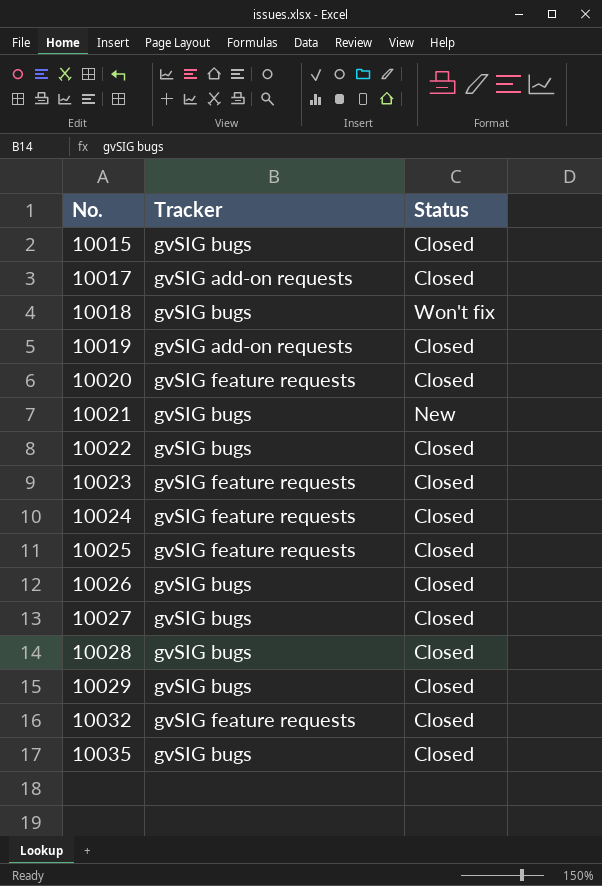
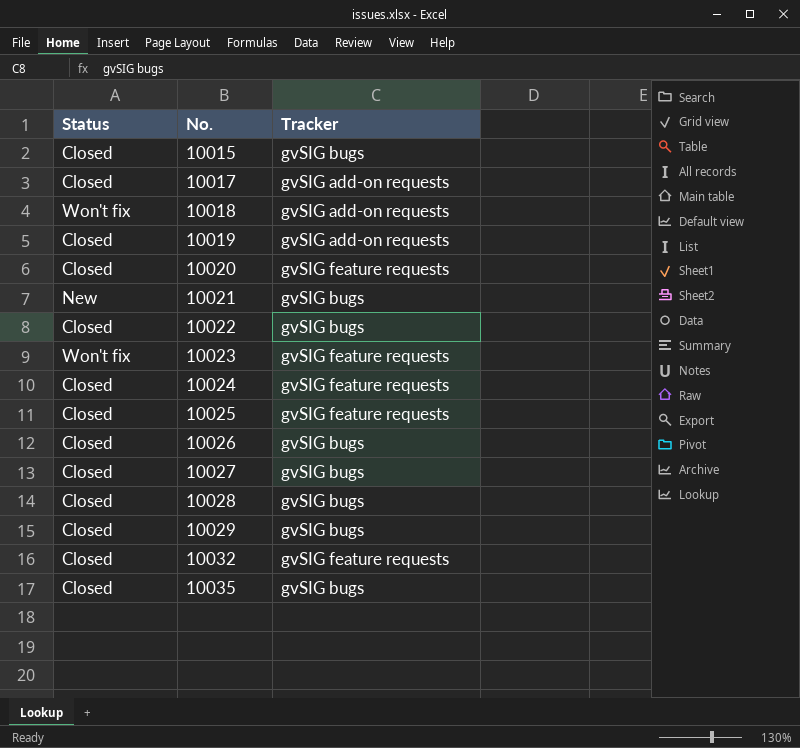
column Status | position: 3 -> 1
10018 | Tracker: gvSIG bugs -> gvSIG add-on requests
10023 | Status: Closed -> Won't fix

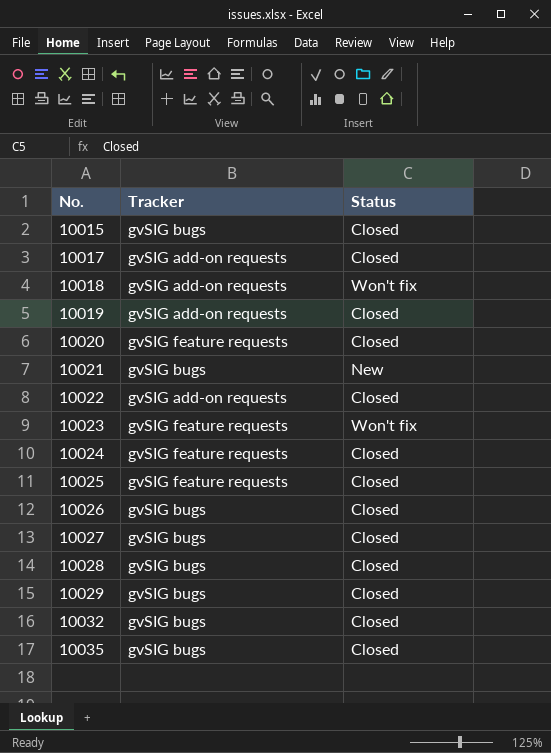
column Status | position: 1 -> 3
10022 | Tracker: gvSIG bugs -> gvSIG add-on requests
10032 | Tracker: gvSIG feature requests -> gvSIG bugs

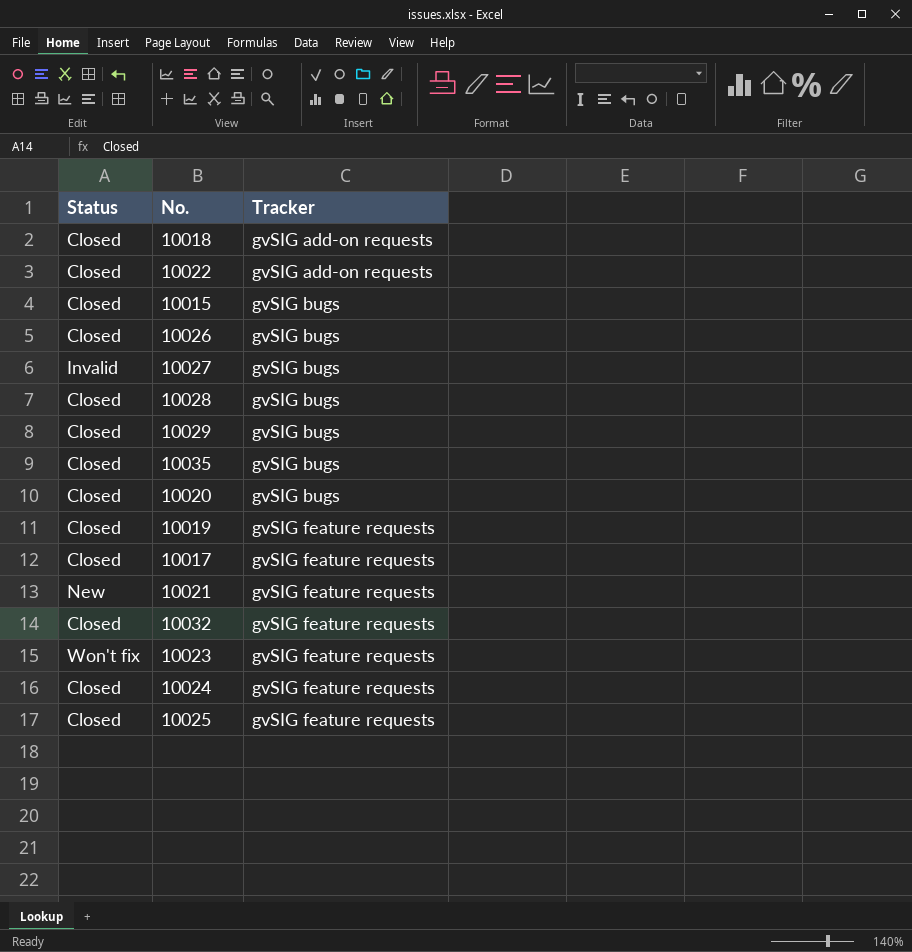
row order: No. ascending -> Tracker ascending
column Status | position: 3 -> 1
10018 | Status: Won't fix -> Closed
10027 | Status: Closed -> Invalid
10020 | Tracker: gvSIG feature requests -> gvSIG bugs
10019 | Tracker: gvSIG add-on requests -> gvSIG feature requests
10017 | Tracker: gvSIG add-on requests -> gvSIG feature requests
10021 | Tracker: gvSIG bugs -> gvSIG feature requests
10032 | Tracker: gvSIG bugs -> gvSIG feature requests

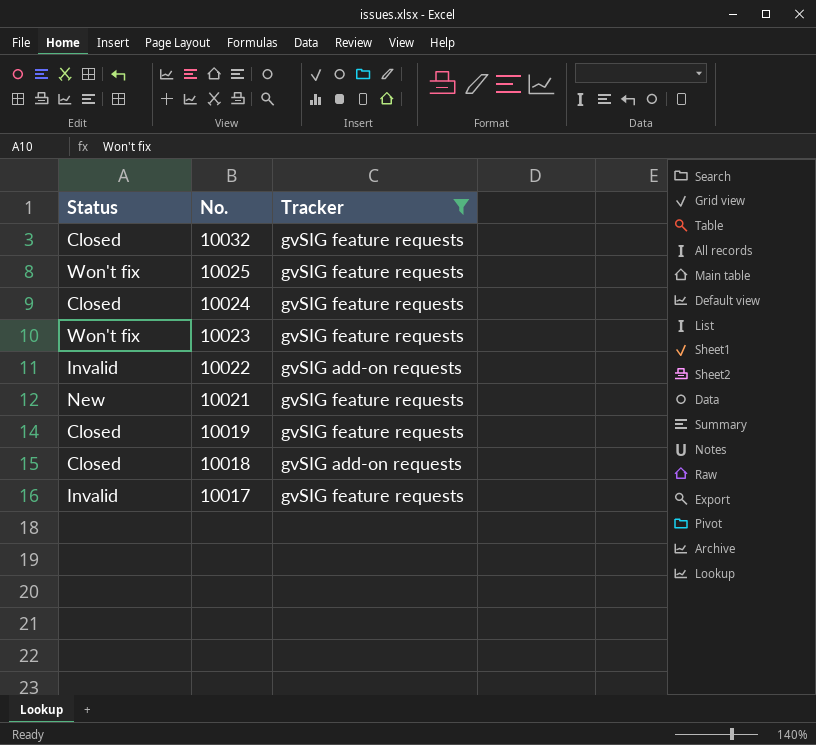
filter: none -> Tracker != gvSIG bugs
row order: Tracker ascending -> No. descending
10025 | Status: Closed -> Won't fix
10022 | Status: Closed -> Invalid
10017 | Status: Closed -> Invalid

